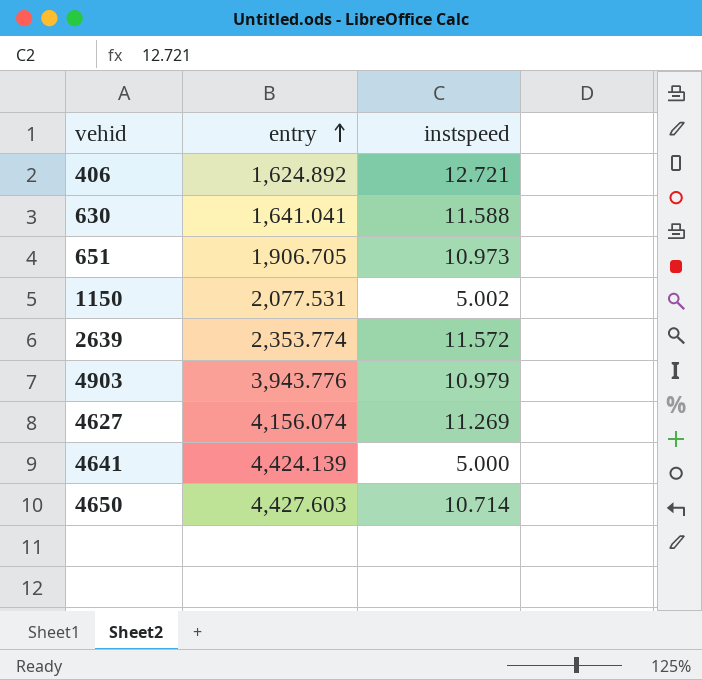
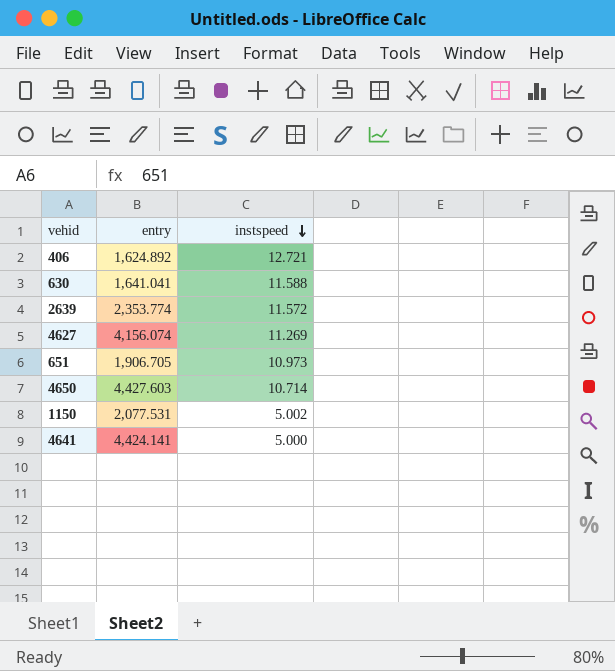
row order: entry ascending -> instspeed descending
row 4903: 3,943.776 | 10.979 -> none
4641 | entry: 4,424.139 -> 4,424.141

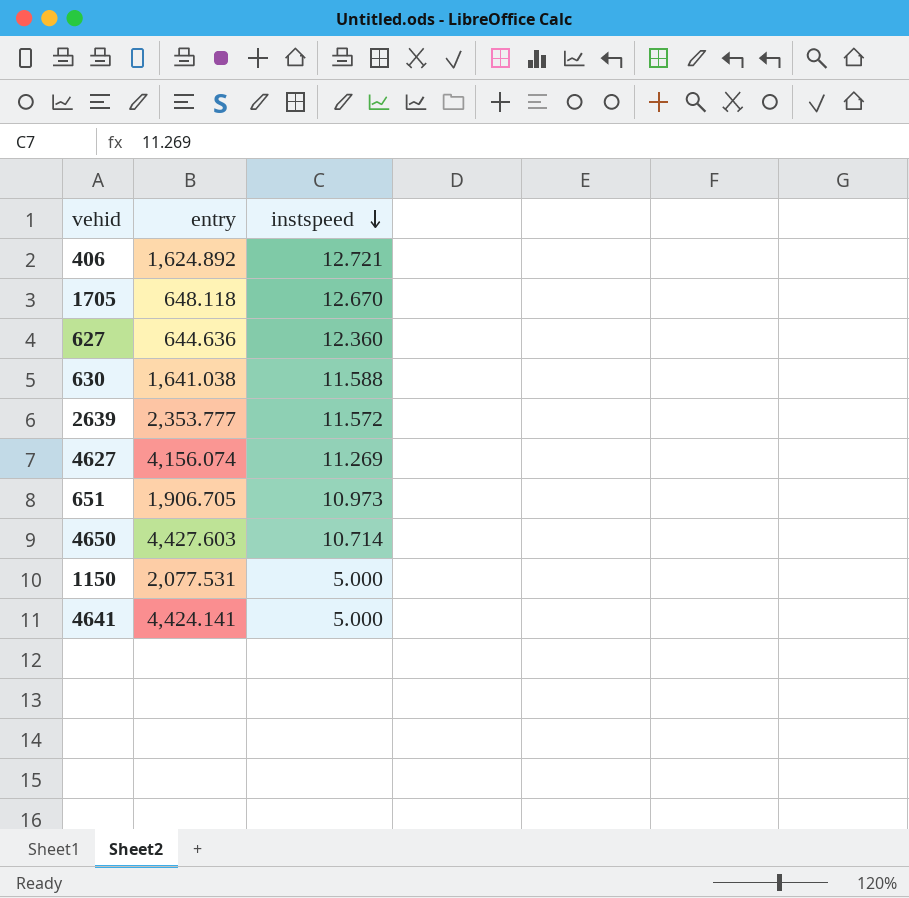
row 1705: none -> 648.118 | 12.670
row 627: none -> 644.636 | 12.360
630 | entry: 1,641.041 -> 1,641.038
2639 | entry: 2,353.774 -> 2,353.777
1150 | instspeed: 5.002 -> 5.000

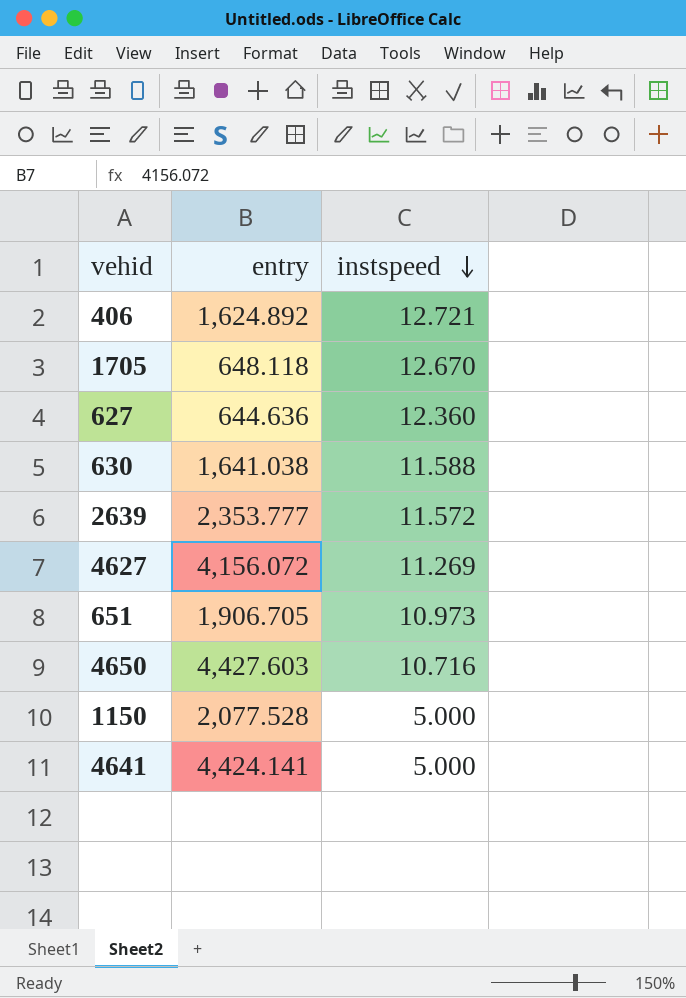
4627 | entry: 4,156.074 -> 4,156.072
4650 | instspeed: 10.714 -> 10.716
1150 | entry: 2,077.531 -> 2,077.528

